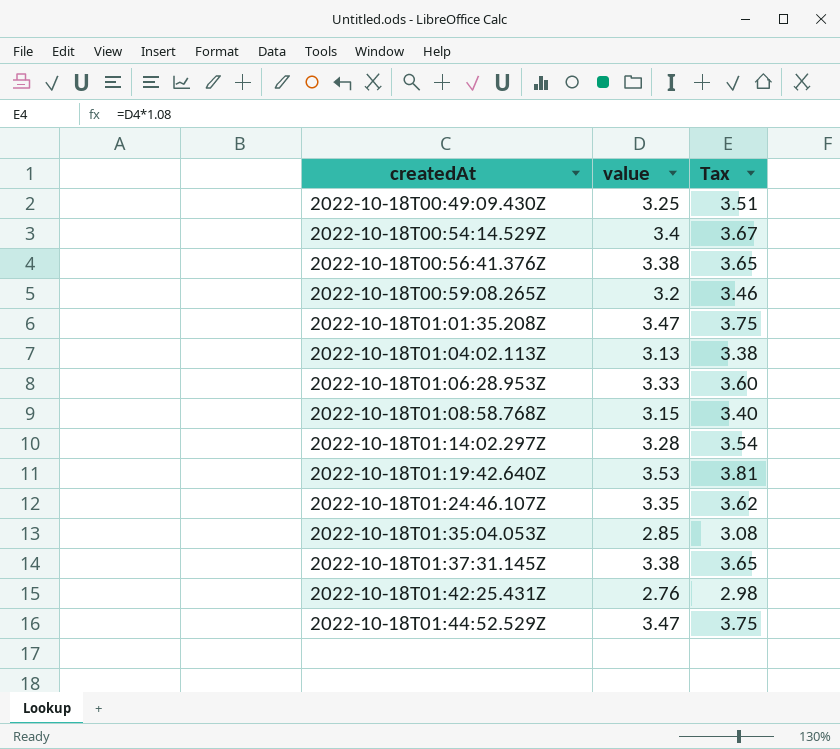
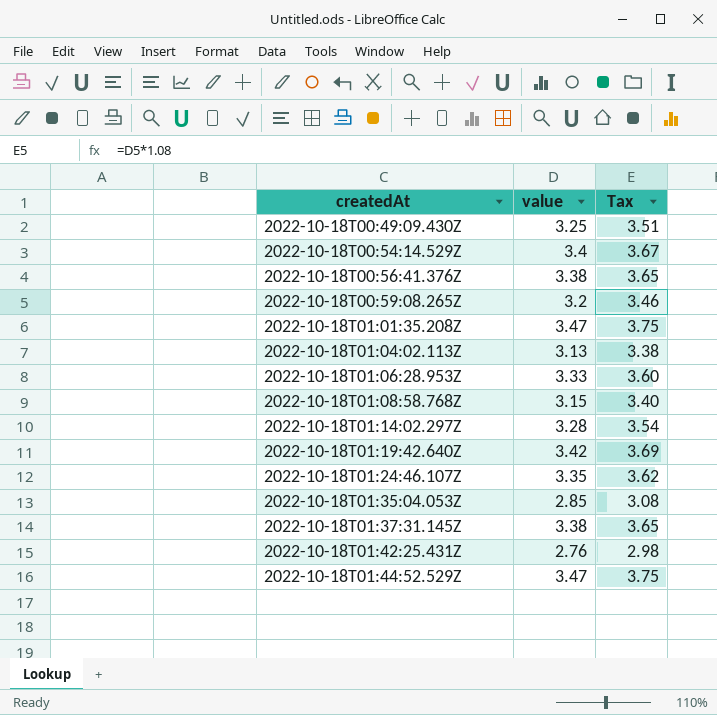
2022-10-18T01:19:42.640Z | value: 3.53 -> 3.42
2022-10-18T01:19:42.640Z | Tax: 3.81 -> 3.69

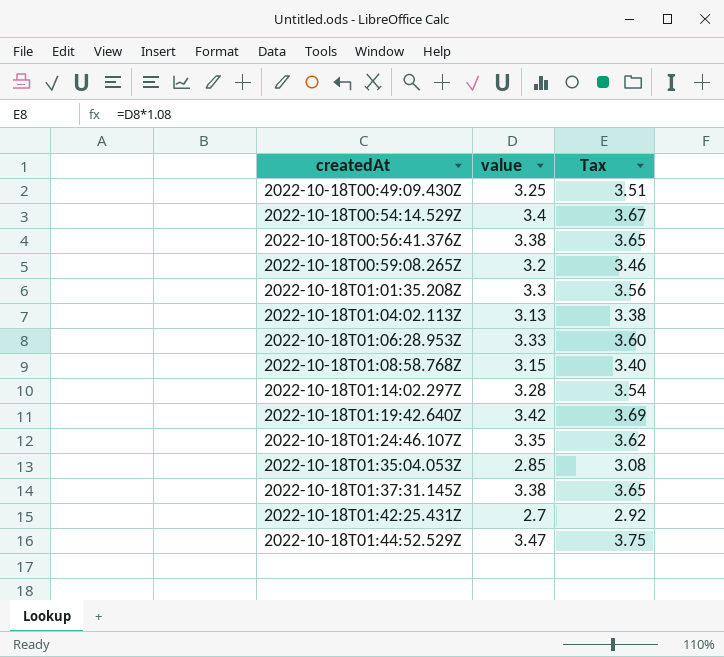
2022-10-18T01:01:35.208Z | value: 3.47 -> 3.3
2022-10-18T01:01:35.208Z | Tax: 3.75 -> 3.56
2022-10-18T01:42:25.431Z | value: 2.76 -> 2.7
2022-10-18T01:42:25.431Z | Tax: 2.98 -> 2.92

